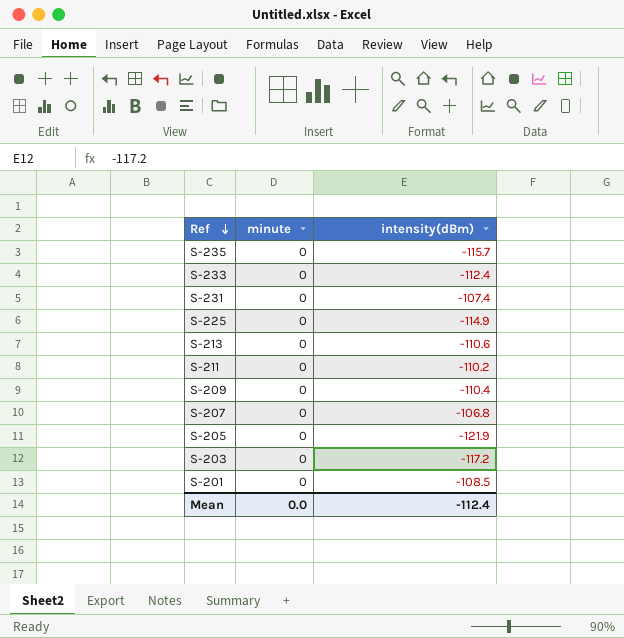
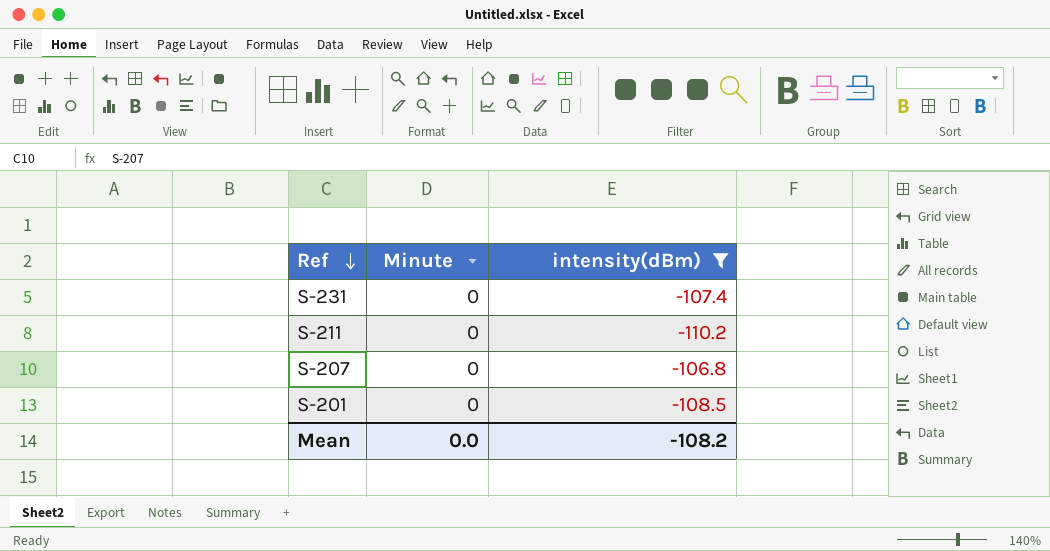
filter: none -> intensity(dBm) >= -110.2
column name: minute -> Minute
Mean | intensity(dBm): -112.4 -> -108.2

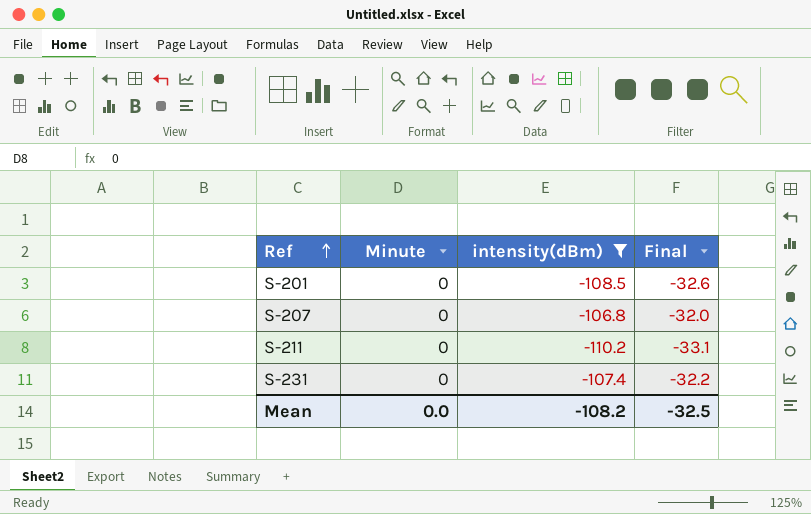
row order: Ref descending -> Ref ascending
column Final | formula: none -> [intensity(dBm)] * 0.3

